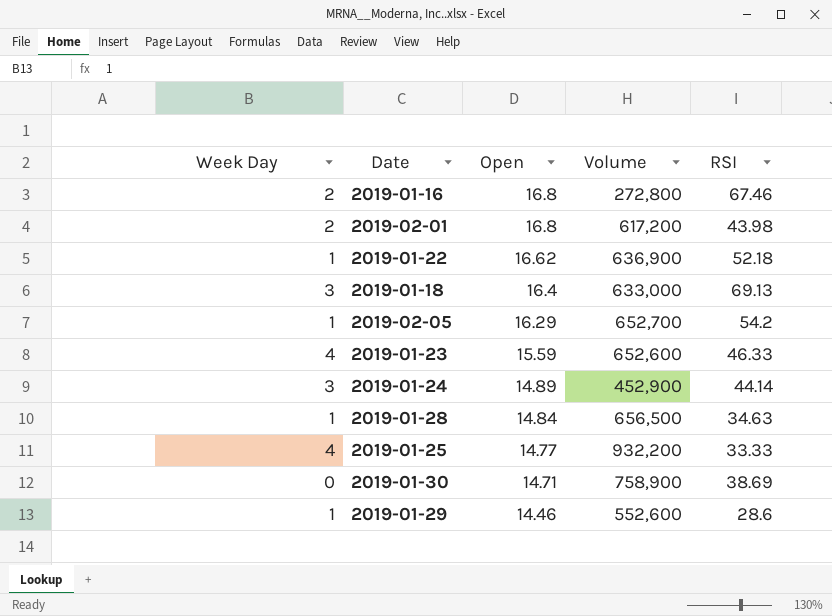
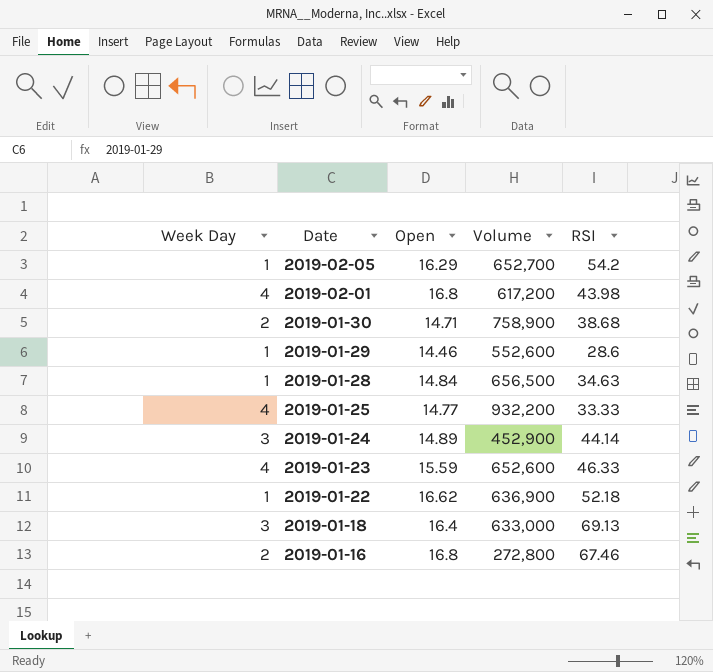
row order: Open descending -> Date descending
2019-02-01 | Week Day: 2 -> 4
2019-01-30 | Week Day: 0 -> 2
2019-01-30 | RSI: 38.69 -> 38.68

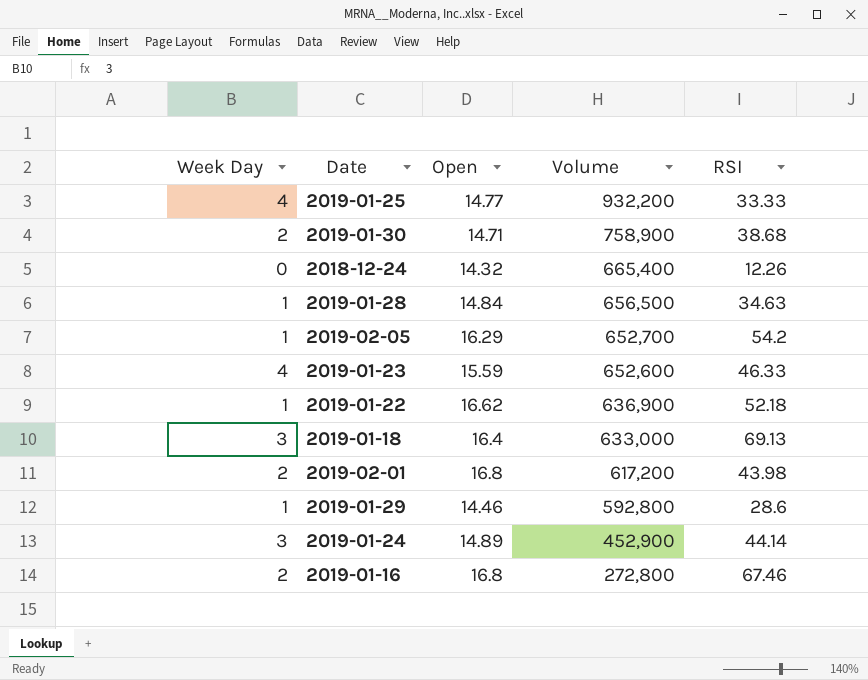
row order: Date descending -> Volume descending
row 2018-12-24: none -> 0 | 14.32 | 665,400 | 12.26
2019-02-01 | Week Day: 4 -> 2
2019-01-29 | Volume: 552,600 -> 592,800

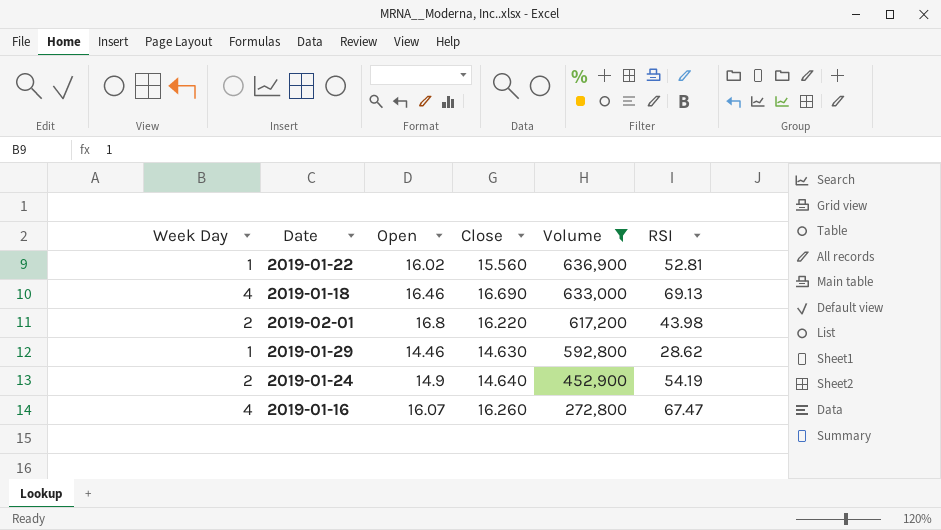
filter: none -> Volume <= 636,900
column Close | position: none -> 4
2019-01-22 | Open: 16.62 -> 16.02
2019-01-22 | RSI: 52.18 -> 52.81
2019-01-18 | Week Day: 3 -> 4
2019-01-18 | Open: 16.4 -> 16.46
2019-01-29 | RSI: 28.6 -> 28.62
2019-01-24 | Week Day: 3 -> 2
2019-01-24 | Open: 14.89 -> 14.9
2019-01-24 | RSI: 44.14 -> 54.19
2019-01-16 | Week Day: 2 -> 4
2019-01-16 | Open: 16.8 -> 16.07
2019-01-16 | RSI: 67.46 -> 67.47

